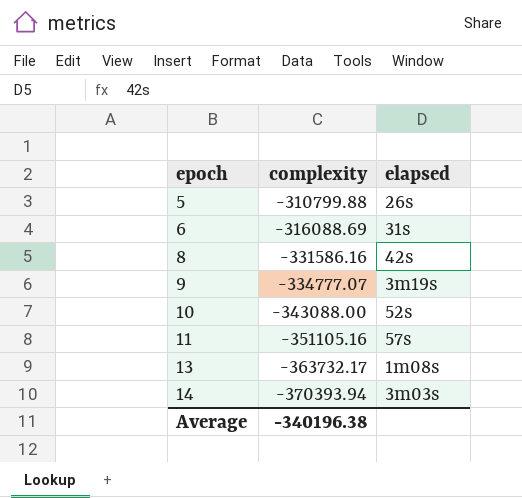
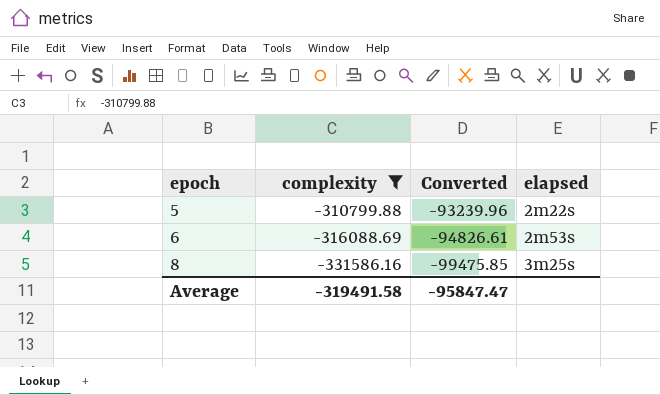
filter: none -> complexity >= -331586.16
column Converted | formula: none -> [complexity] * 0.3
5 | elapsed: 26s -> 2m22s
6 | elapsed: 31s -> 2m53s
8 | elapsed: 42s -> 3m25s
Average | complexity: -340196.38 -> -319491.58

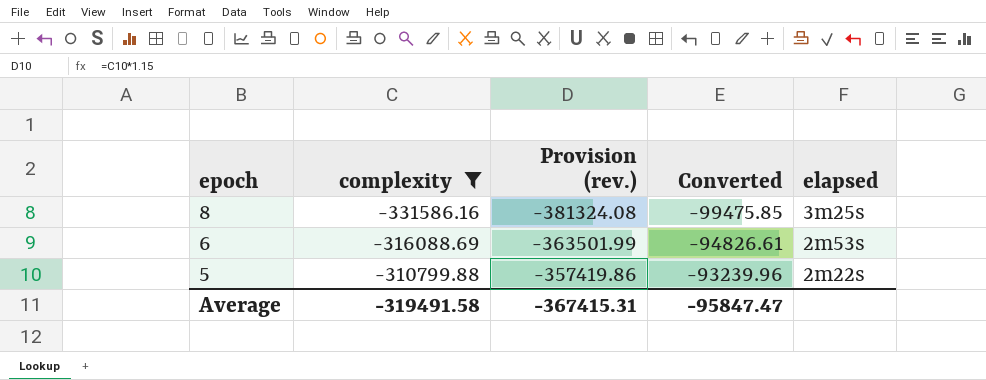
row order: epoch ascending -> epoch descending
column Provision (rev.) | formula: none -> [complexity] * 1.15

